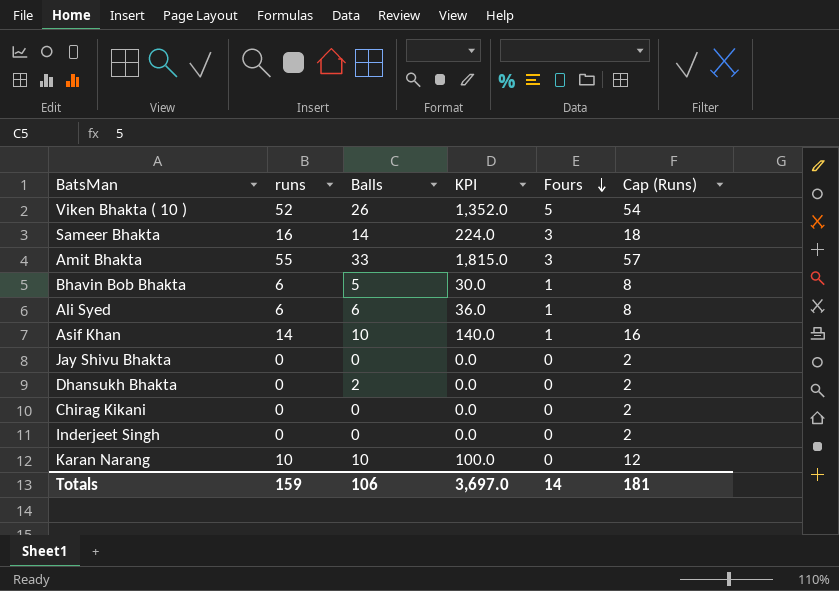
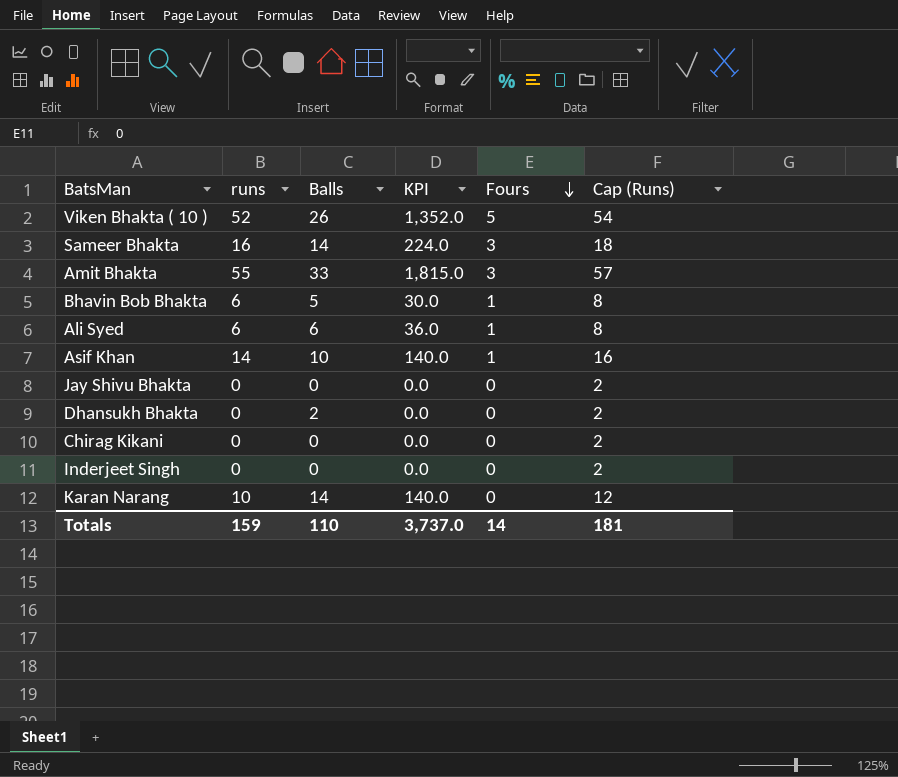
Karan Narang | Balls: 10 -> 14
Karan Narang | KPI: 100.0 -> 140.0
Totals | Balls: 106 -> 110
Totals | KPI: 3,697.0 -> 3,737.0

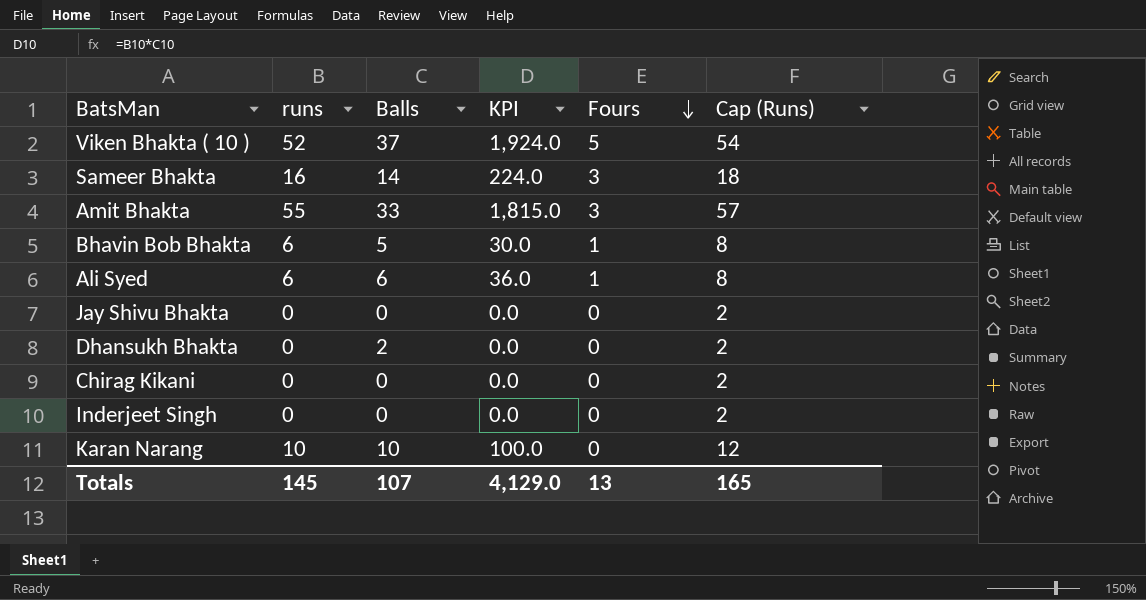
row Asif Khan: 14 | 10 | 140.0 | 1 | 16 -> none
Viken Bhakta ( 10 ) | Balls: 26 -> 37
Viken Bhakta ( 10 ) | KPI: 1,352.0 -> 1,924.0
Karan Narang | Balls: 14 -> 10
Karan Narang | KPI: 140.0 -> 100.0
Totals | runs: 159 -> 145
Totals | Balls: 110 -> 107
Totals | KPI: 3,737.0 -> 4,129.0
Totals | Fours: 14 -> 13
Totals | Cap (Runs): 181 -> 165

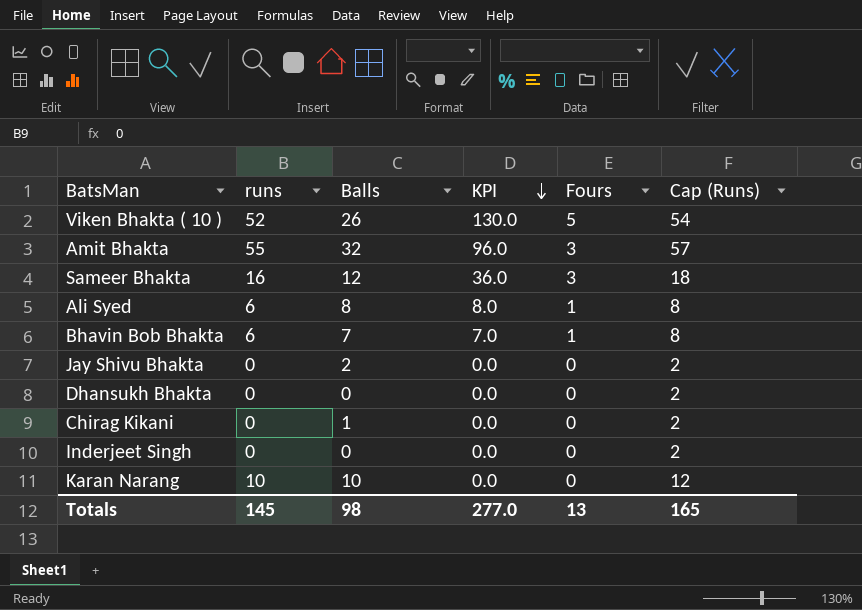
row order: Fours descending -> KPI descending
column KPI | formula: [runs] * [Balls] -> [Balls] * [Fours]
Viken Bhakta ( 10 ) | Balls: 37 -> 26
Amit Bhakta | Balls: 33 -> 32
Sameer Bhakta | Balls: 14 -> 12
Ali Syed | Balls: 6 -> 8
Bhavin Bob Bhakta | Balls: 5 -> 7
Jay Shivu Bhakta | Balls: 0 -> 2
Dhansukh Bhakta | Balls: 2 -> 0
Chirag Kikani | Balls: 0 -> 1
Totals | Balls: 107 -> 98
Totals | KPI: 4,129.0 -> 277.0

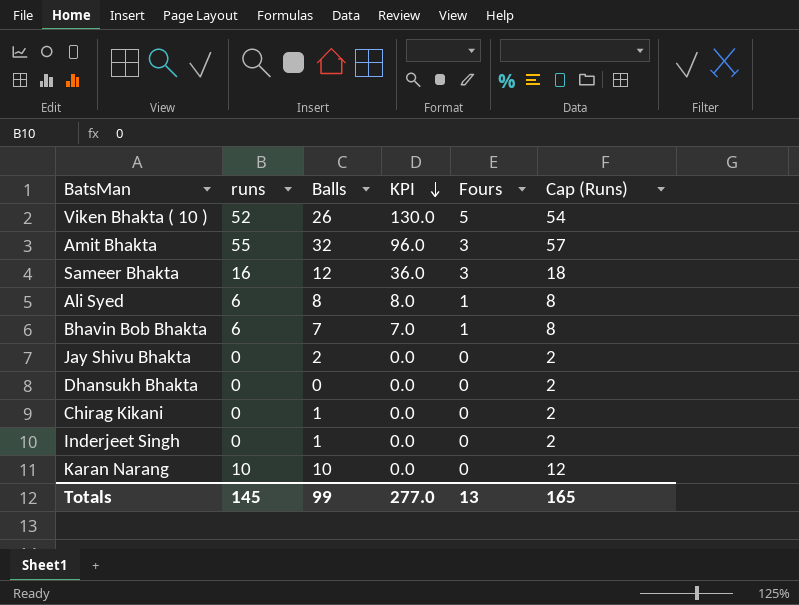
Inderjeet Singh | Balls: 0 -> 1
Totals | Balls: 98 -> 99

